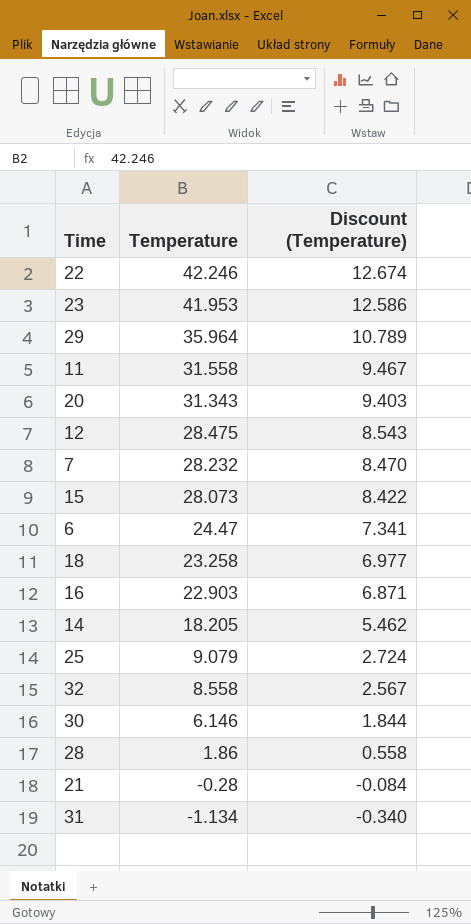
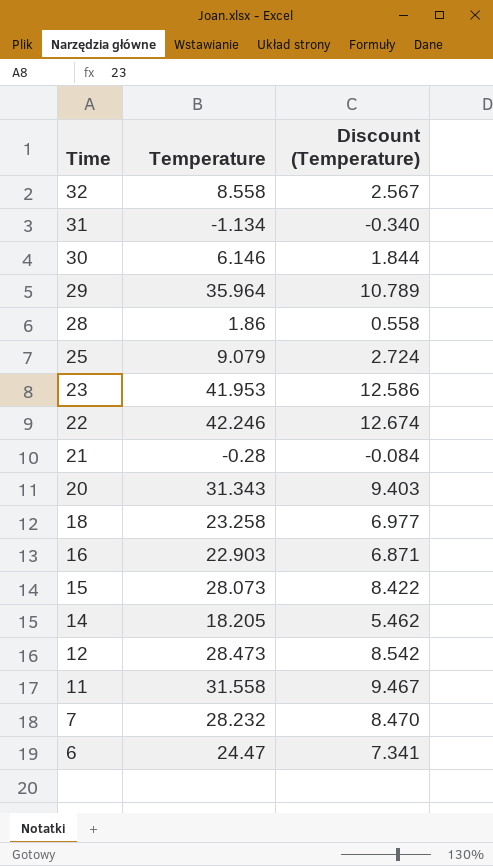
row order: Temperature descending -> Time descending
12 | Temperature: 28.475 -> 28.473
12 | Discount (Temperature): 8.543 -> 8.542

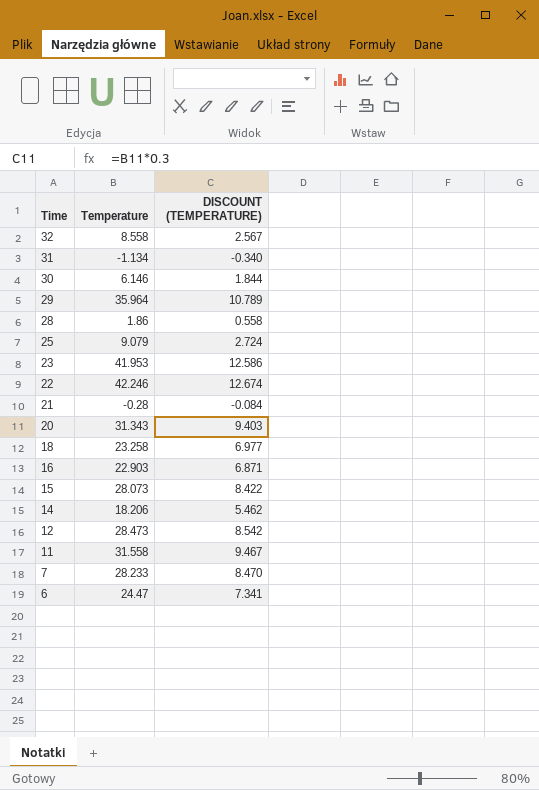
column name: Discount (Temperature) -> DISCOUNT (TEMPERATURE)
14 | Temperature: 18.205 -> 18.206
7 | Temperature: 28.232 -> 28.233

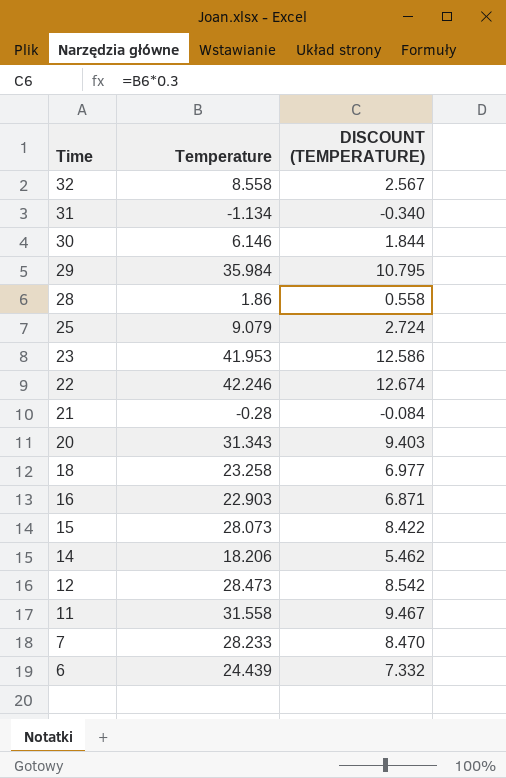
29 | Temperature: 35.964 -> 35.984
29 | DISCOUNT (TEMPERATURE): 10.789 -> 10.795
6 | Temperature: 24.47 -> 24.439
6 | DISCOUNT (TEMPERATURE): 7.341 -> 7.332

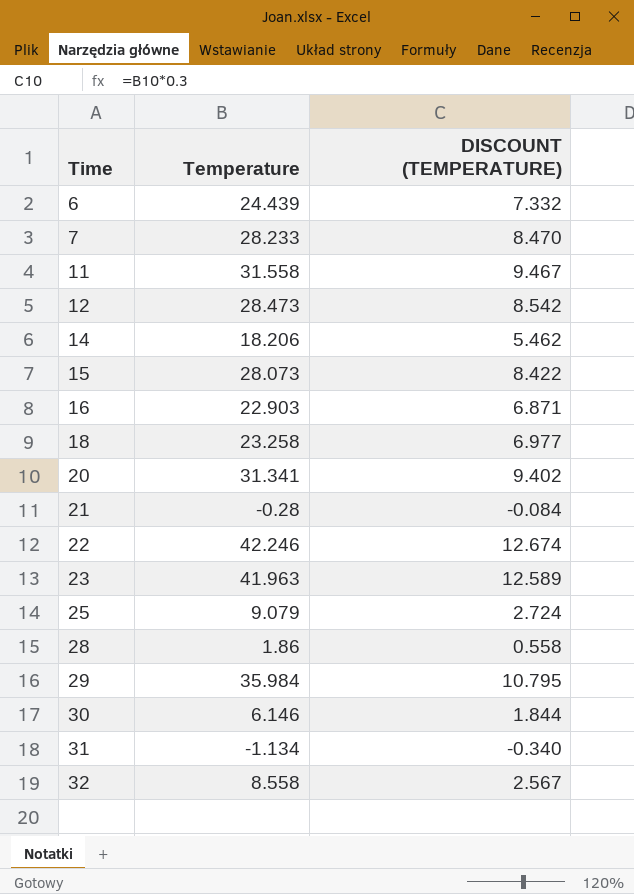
row order: Time descending -> Time ascending
20 | Temperature: 31.343 -> 31.341
20 | DISCOUNT (TEMPERATURE): 9.403 -> 9.402
23 | Temperature: 41.953 -> 41.963
23 | DISCOUNT (TEMPERATURE): 12.586 -> 12.589

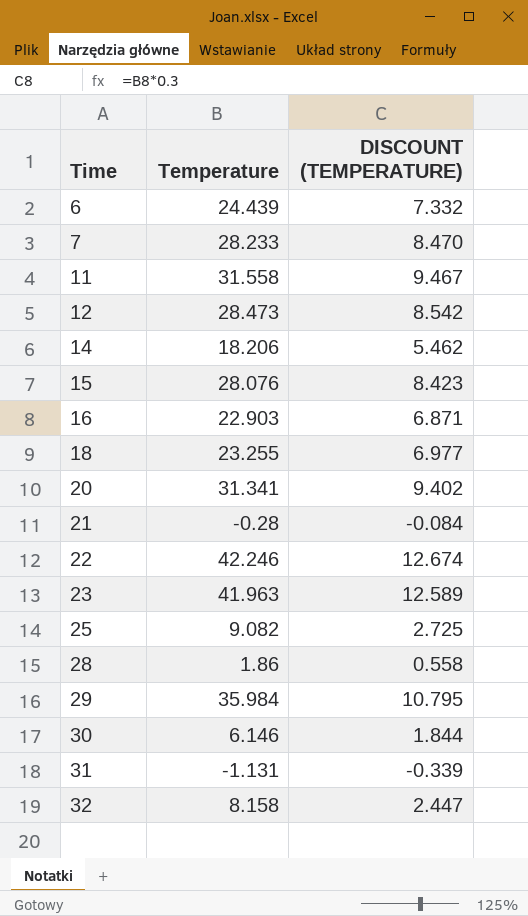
15 | Temperature: 28.073 -> 28.076
15 | DISCOUNT (TEMPERATURE): 8.422 -> 8.423
18 | Temperature: 23.258 -> 23.255
25 | Temperature: 9.079 -> 9.082
25 | DISCOUNT (TEMPERATURE): 2.724 -> 2.725
31 | Temperature: -1.134 -> -1.131
31 | DISCOUNT (TEMPERATURE): -0.340 -> -0.339
32 | Temperature: 8.558 -> 8.158
32 | DISCOUNT (TEMPERATURE): 2.567 -> 2.447

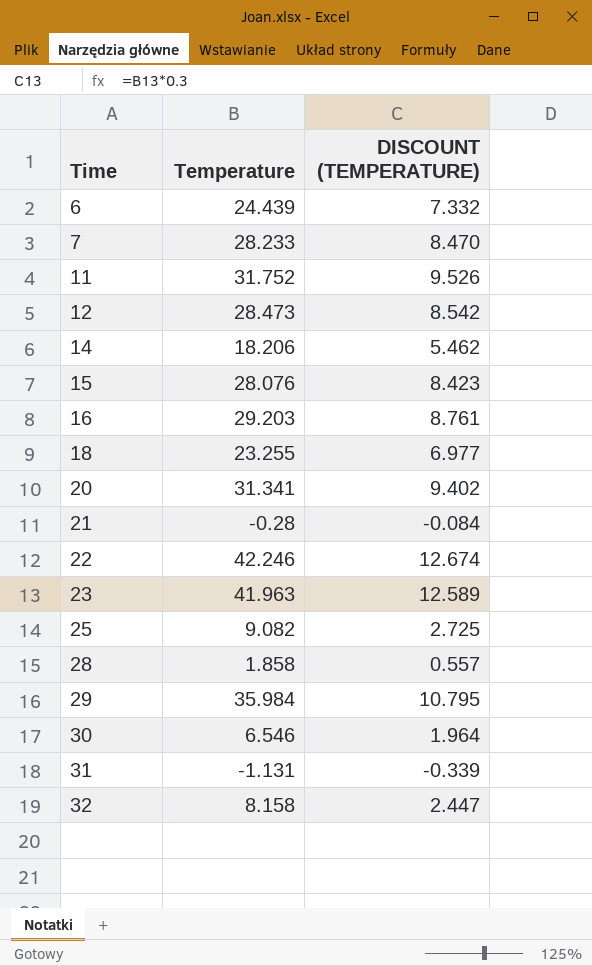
11 | Temperature: 31.558 -> 31.752
11 | DISCOUNT (TEMPERATURE): 9.467 -> 9.526
16 | Temperature: 22.903 -> 29.203
16 | DISCOUNT (TEMPERATURE): 6.871 -> 8.761
28 | Temperature: 1.86 -> 1.858
28 | DISCOUNT (TEMPERATURE): 0.558 -> 0.557
30 | Temperature: 6.146 -> 6.546
30 | DISCOUNT (TEMPERATURE): 1.844 -> 1.964

